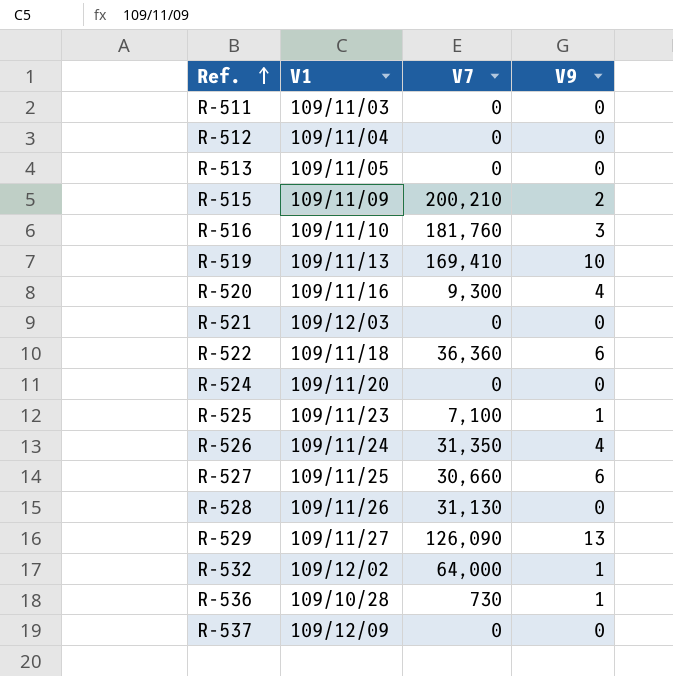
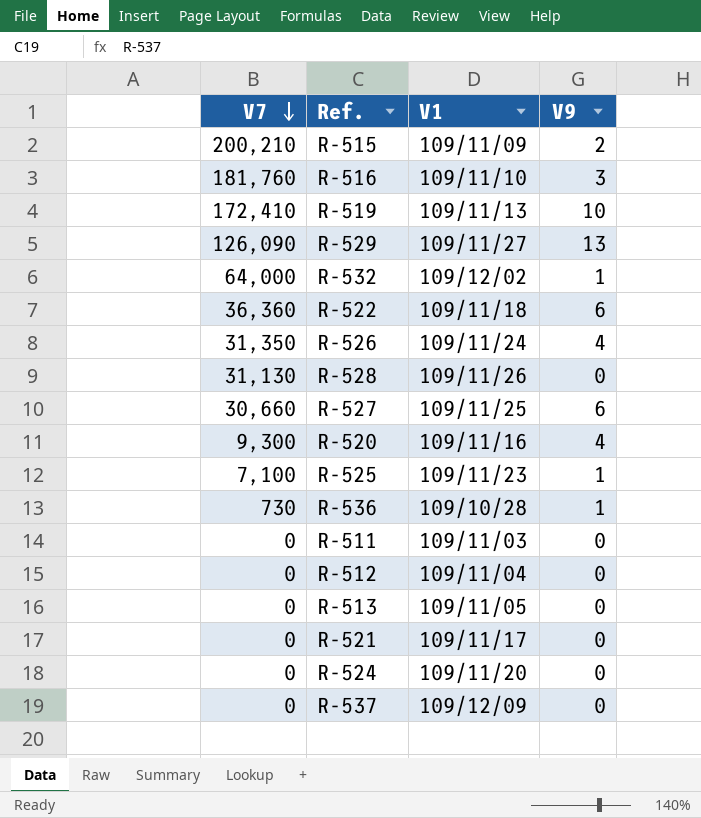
row order: Ref. ascending -> V7 descending
column V7 | position: 3 -> 1
R-519 | V7: 169,410 -> 172,410
R-521 | V1: 109/12/03 -> 109/11/17

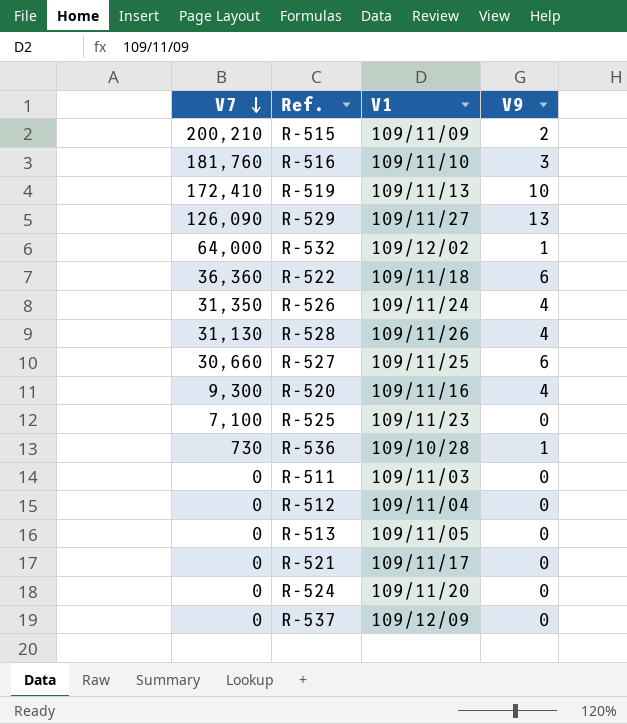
R-528 | V9: 0 -> 4
R-525 | V9: 1 -> 0

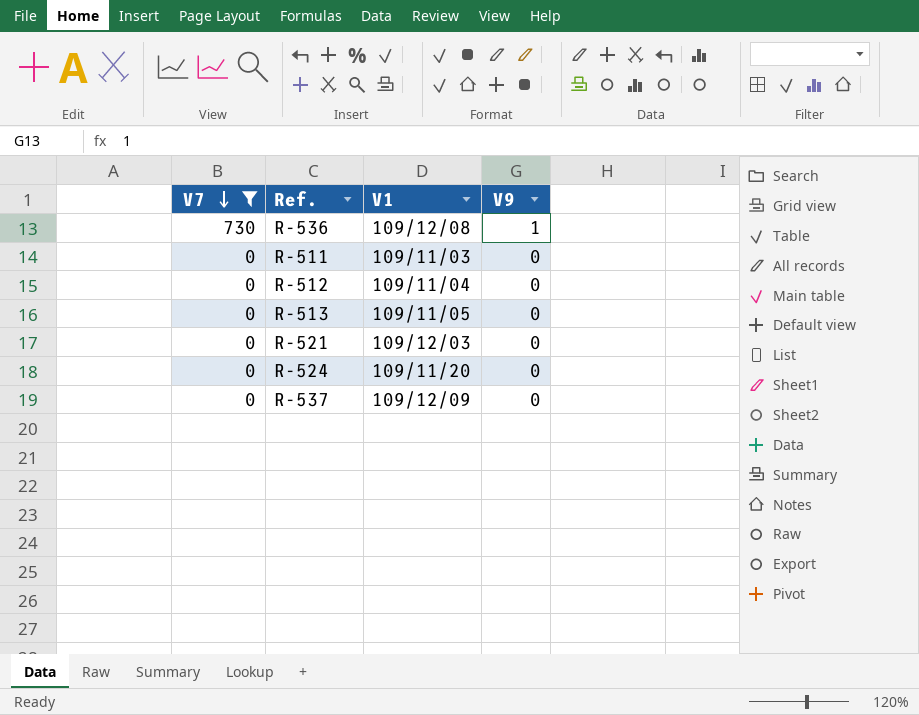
filter: none -> V7 <= 730
R-536 | V1: 109/10/28 -> 109/12/08
R-521 | V1: 109/11/17 -> 109/12/03

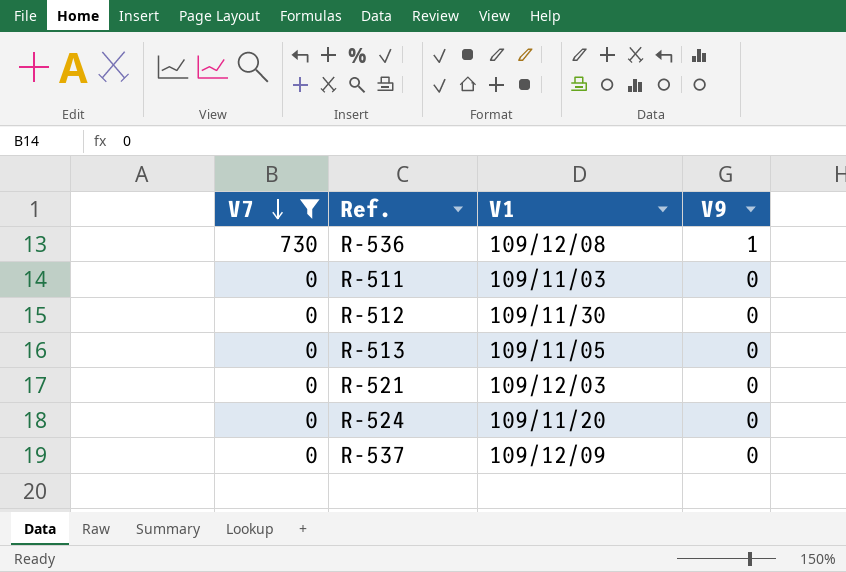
R-512 | V1: 109/11/04 -> 109/11/30

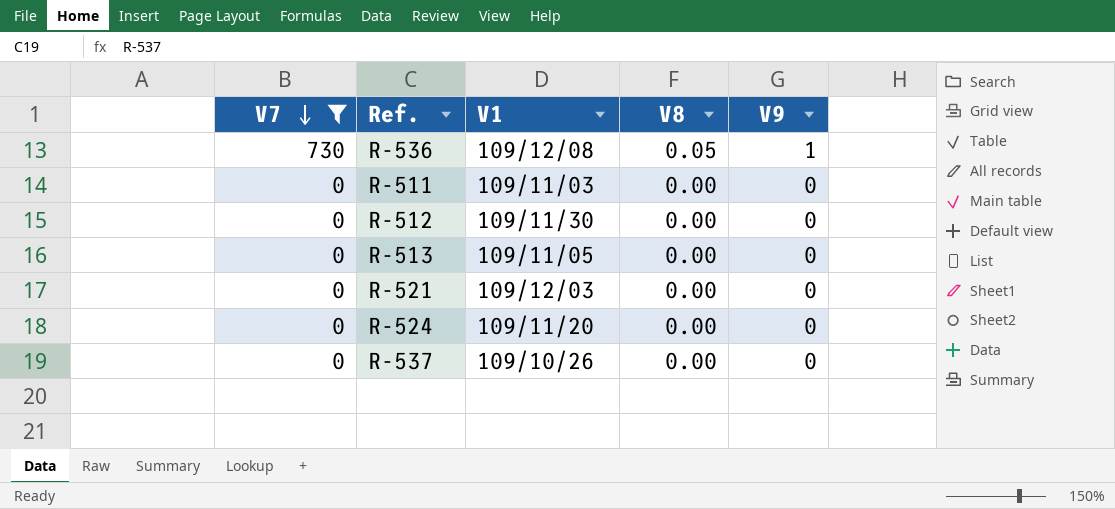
column V8 | position: none -> 4
R-537 | V1: 109/12/09 -> 109/10/26

